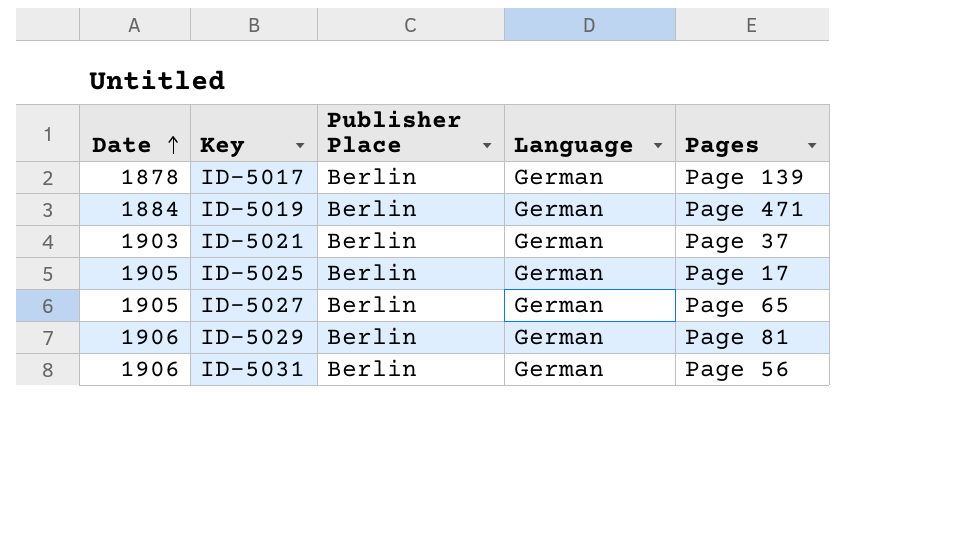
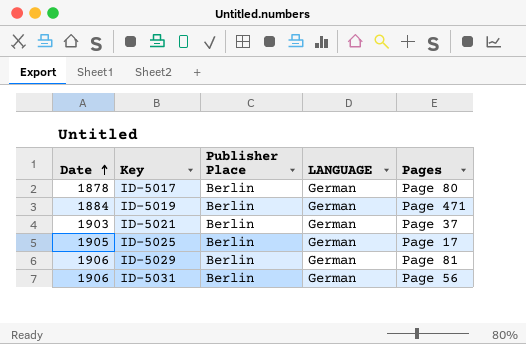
column name: Language -> LANGUAGE
row ID-5027: 1905 | Berlin | German | Page 65 -> none
ID-5017 | Pages: Page 139 -> Page 80

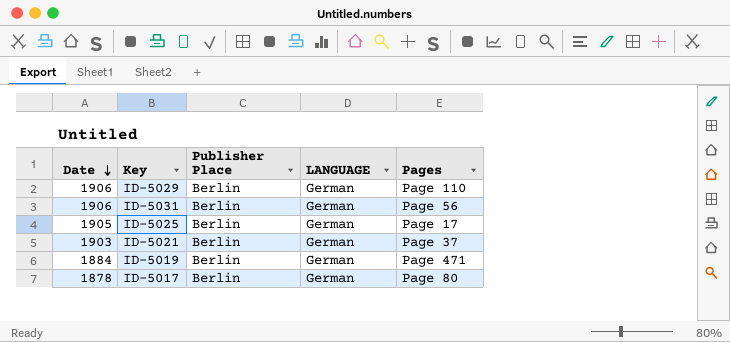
row order: Date ascending -> Date descending
ID-5029 | Pages: Page 81 -> Page 110

